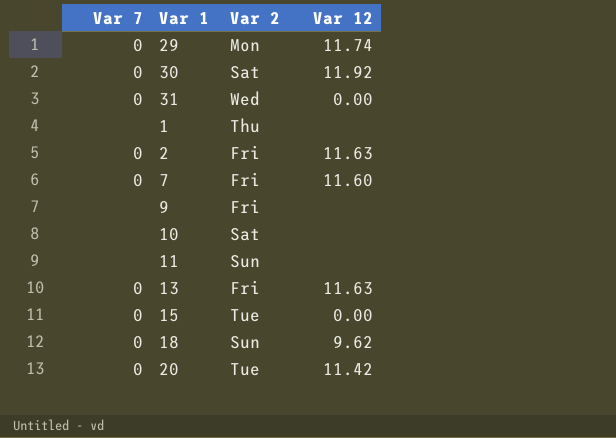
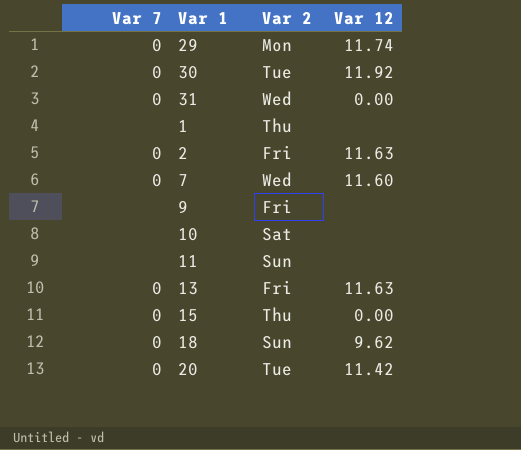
30 | Var 2: Sat -> Tue
7 | Var 2: Fri -> Wed
15 | Var 2: Tue -> Thu

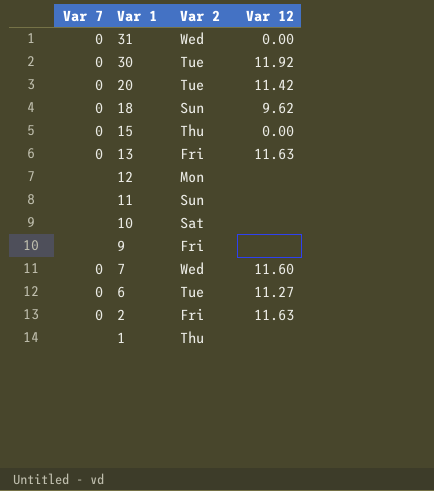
row order: none -> Var 1 descending
row 29: 0 | Mon | 11.74 -> none
row 12: none -> none | Mon | none
row 6: none -> 0 | Tue | 11.27

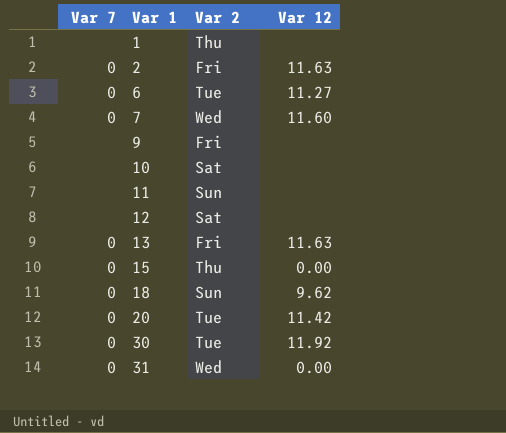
row order: Var 1 descending -> Var 1 ascending
12 | Var 2: Mon -> Sat

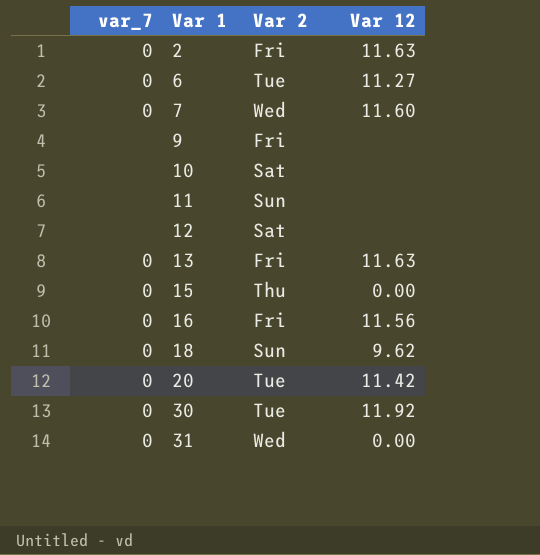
column name: Var 7 -> var_7
row 1: none | Thu | none -> none
row 16: none -> 0 | Fri | 11.56

